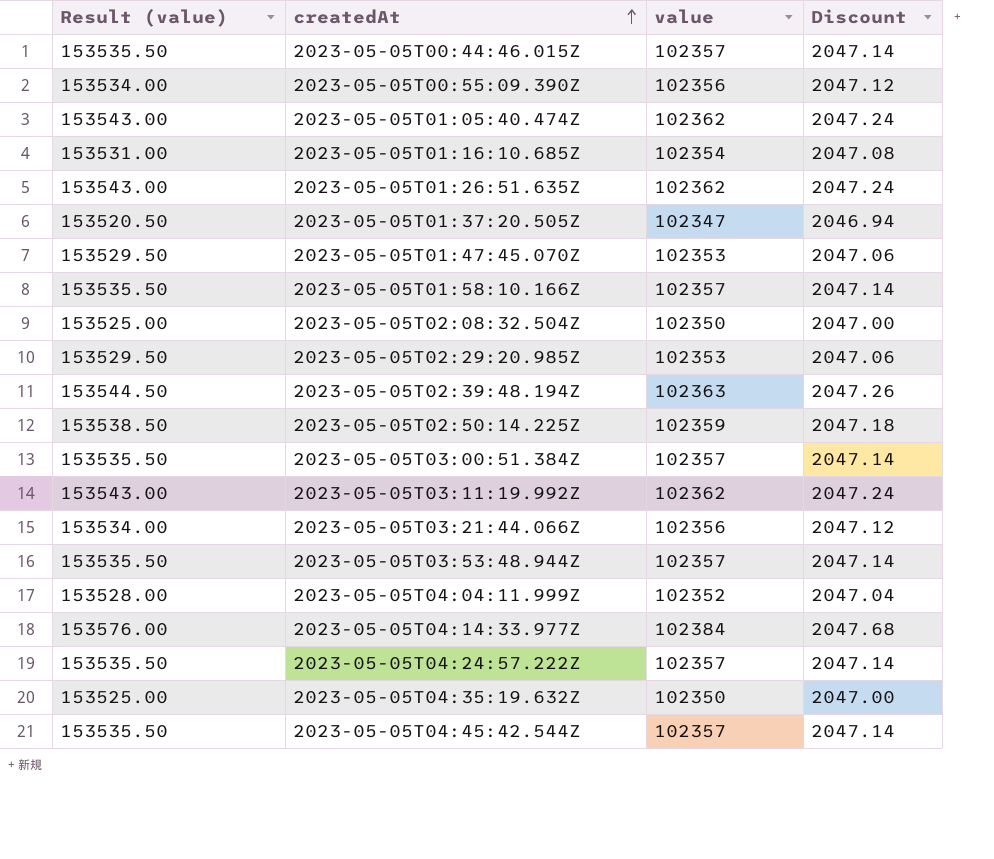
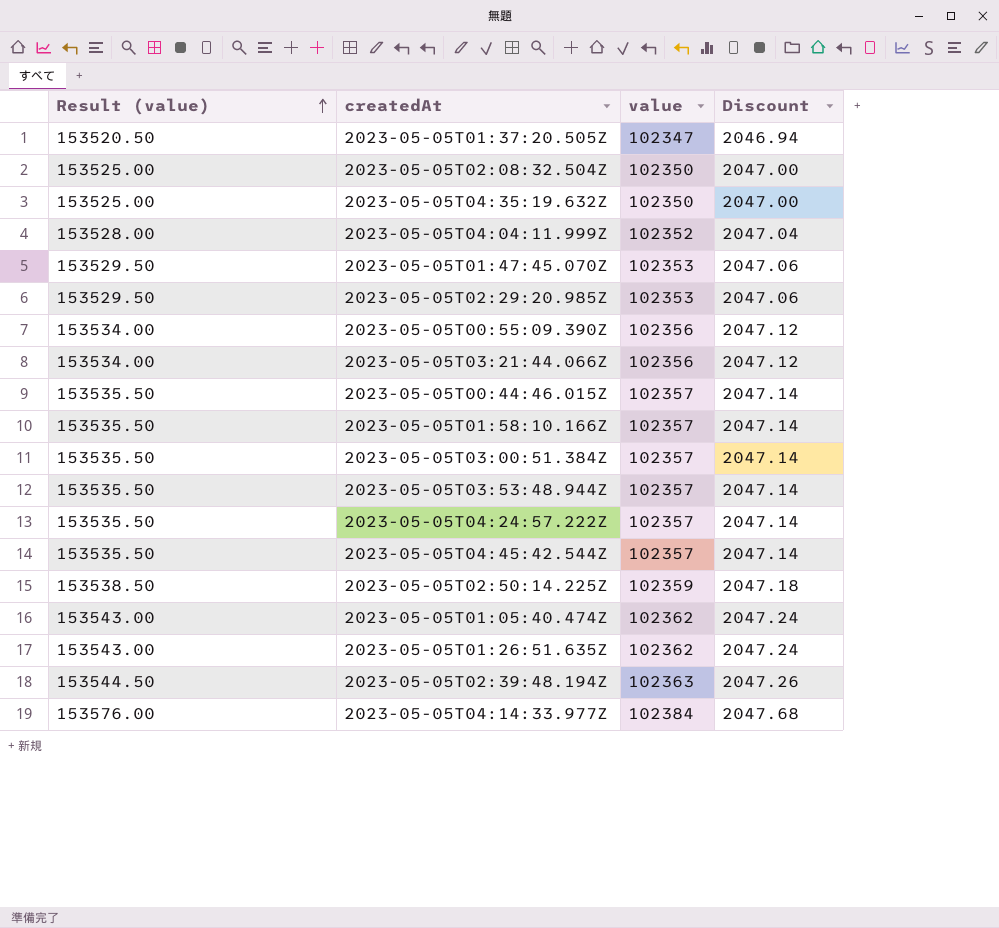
row order: createdAt ascending -> Result (value) ascending
row 2023-05-05T01:16:10.685Z: 153531.00 | 102354 | 2047.08 -> none
row 2023-05-05T03:11:19.992Z: 153543.00 | 102362 | 2047.24 -> none

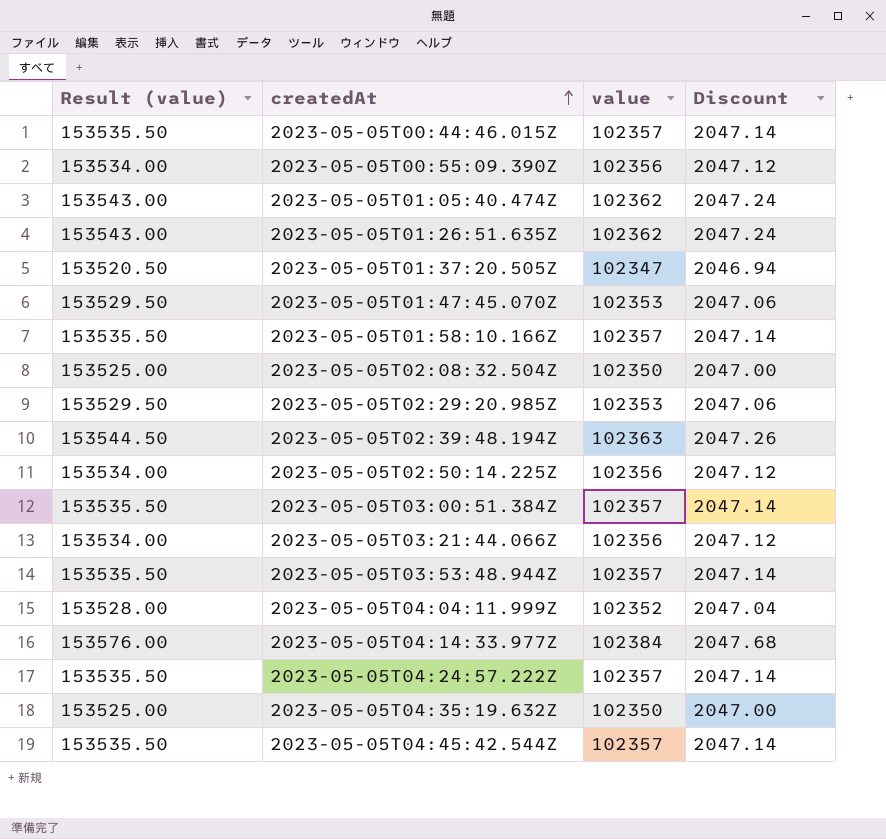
row order: Result (value) ascending -> createdAt ascending
2023-05-05T02:50:14.225Z | Result (value): 153538.50 -> 153534.00
2023-05-05T02:50:14.225Z | value: 102359 -> 102356
2023-05-05T02:50:14.225Z | Discount: 2047.18 -> 2047.12

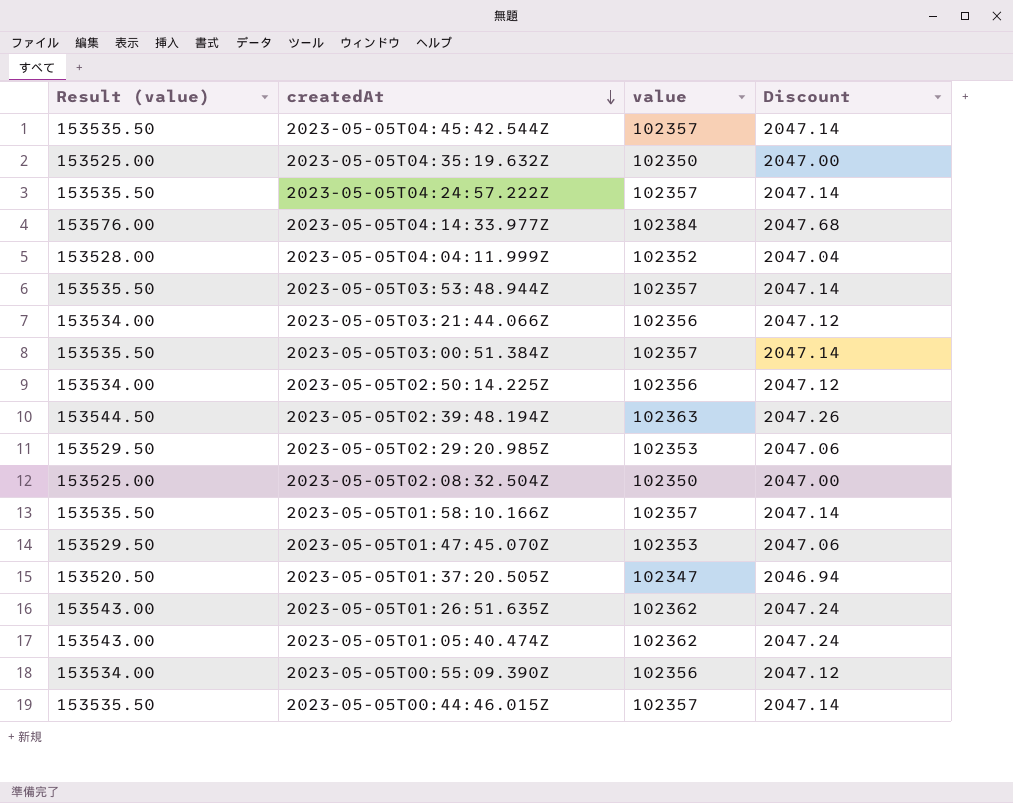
row order: createdAt ascending -> createdAt descending

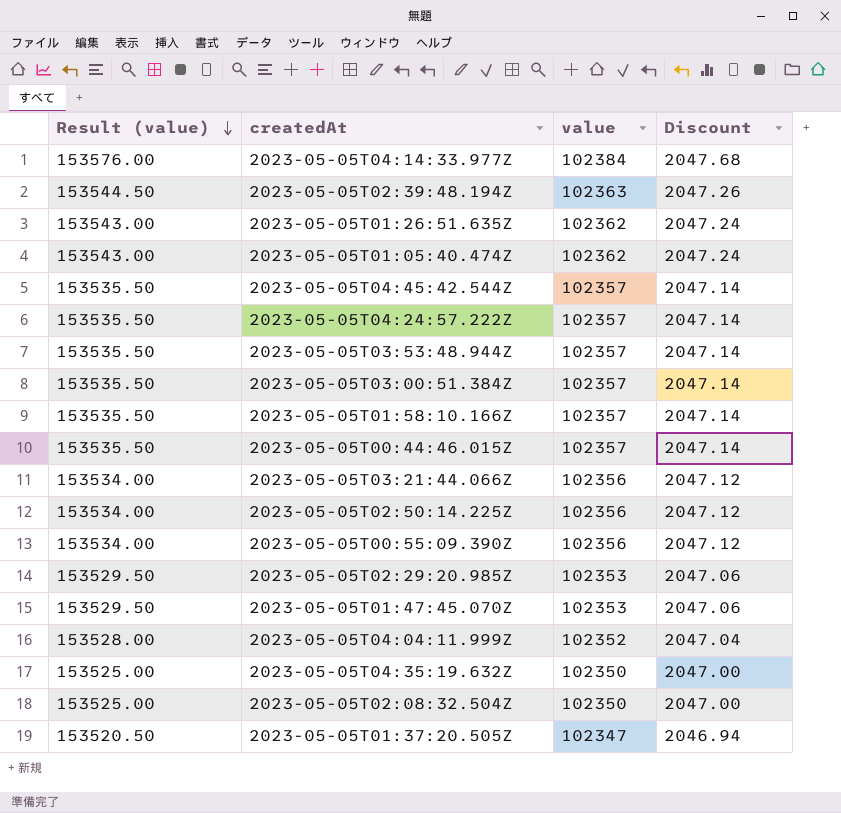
row order: createdAt descending -> Result (value) descending

